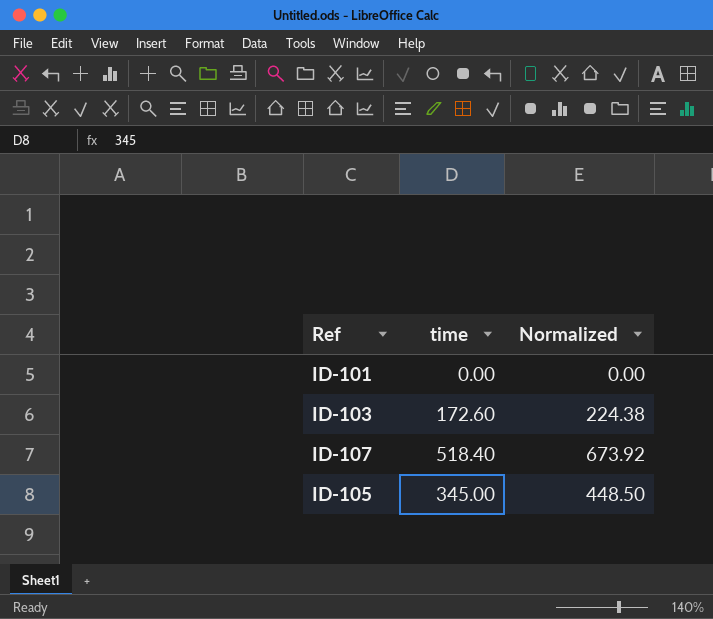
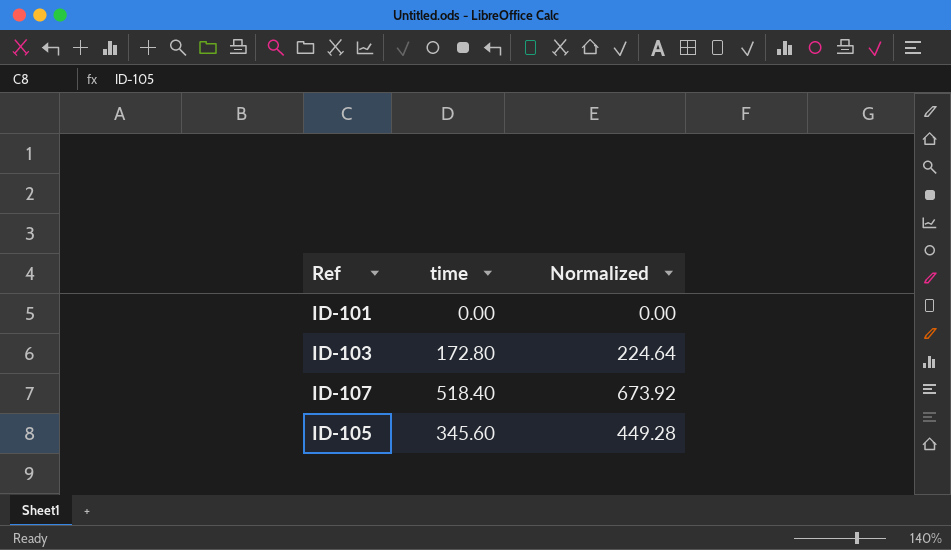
ID-103 | time: 172.60 -> 172.80
ID-103 | Normalized: 224.38 -> 224.64
ID-105 | time: 345.00 -> 345.60
ID-105 | Normalized: 448.50 -> 449.28

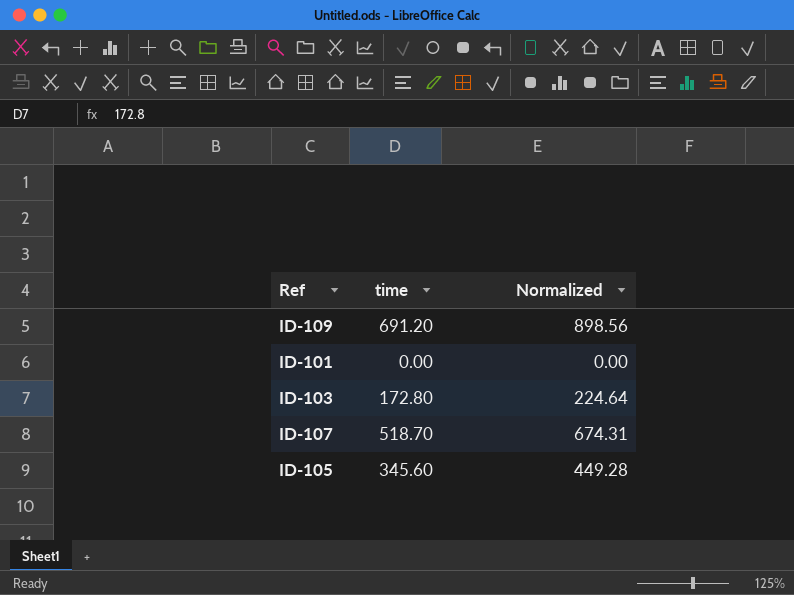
row ID-109: none -> 691.20 | 898.56
ID-107 | time: 518.40 -> 518.70
ID-107 | Normalized: 673.92 -> 674.31

